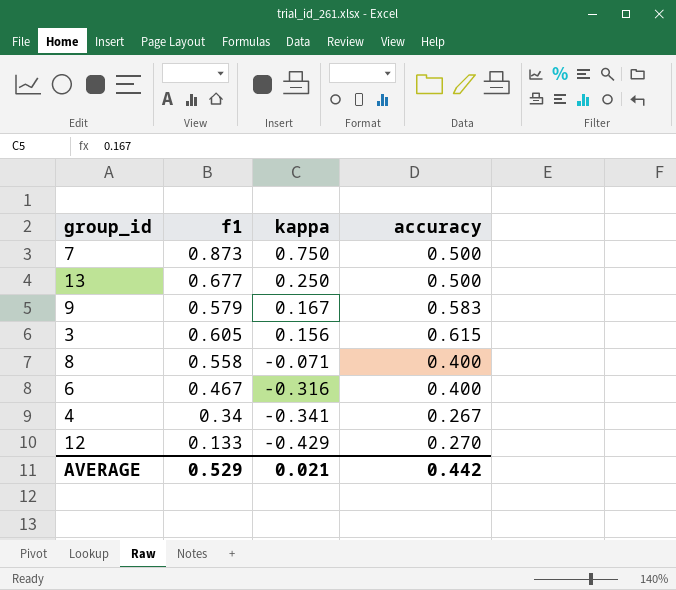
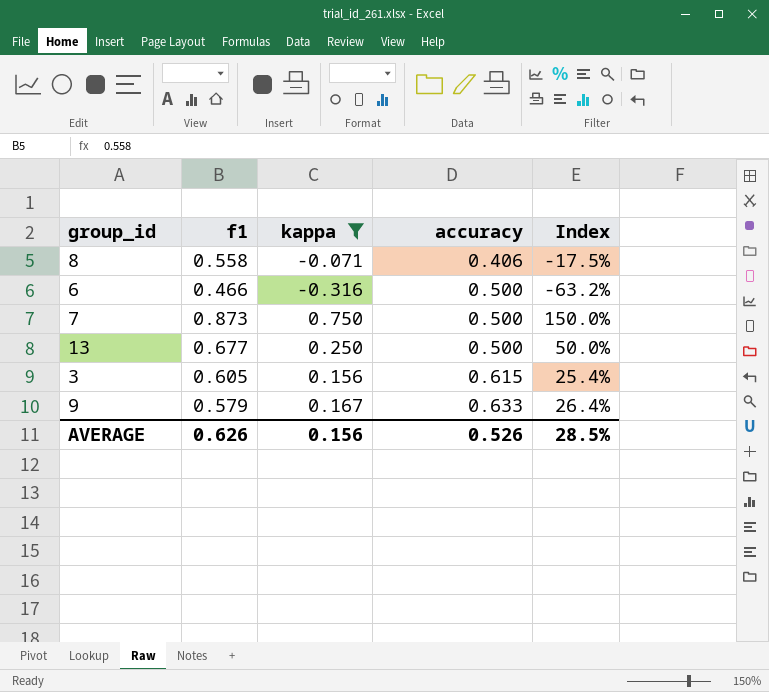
filter: none -> kappa >= -0.316
row order: kappa descending -> accuracy ascending
column Index | formula: none -> [kappa] / [accuracy]
8 | accuracy: 0.400 -> 0.406
6 | f1: 0.467 -> 0.466
6 | accuracy: 0.400 -> 0.500
9 | accuracy: 0.583 -> 0.633
AVERAGE | f1: 0.529 -> 0.626
AVERAGE | kappa: 0.021 -> 0.156
AVERAGE | accuracy: 0.442 -> 0.526

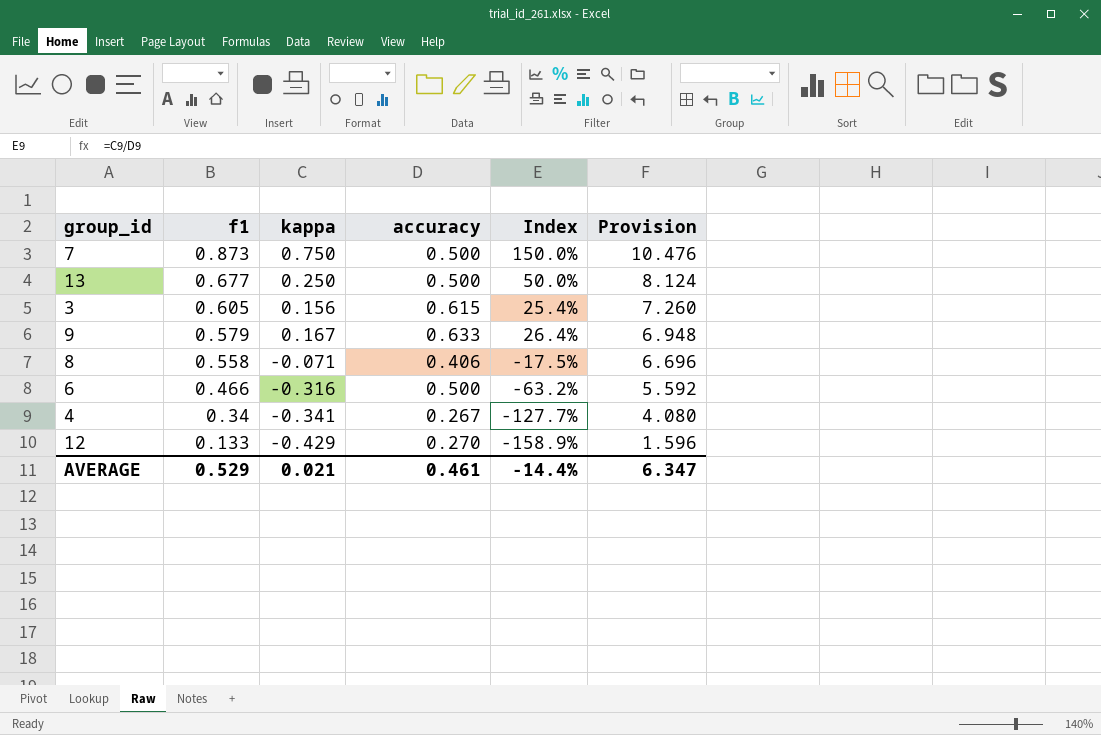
filter: kappa >= -0.316 -> none
row order: accuracy ascending -> f1 descending
column Provision | formula: none -> [f1] * 12
AVERAGE | f1: 0.626 -> 0.529
AVERAGE | kappa: 0.156 -> 0.021
AVERAGE | accuracy: 0.526 -> 0.461
AVERAGE | Index: 28.5% -> -14.4%

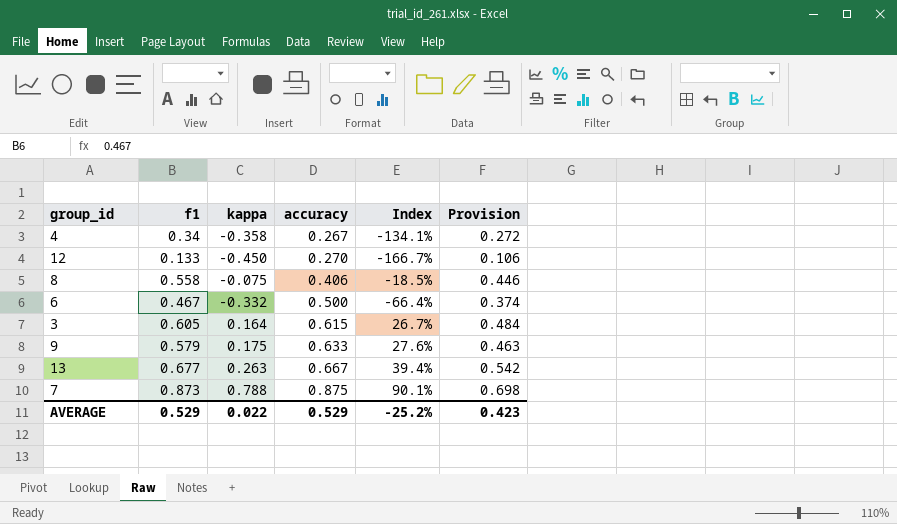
row order: f1 descending -> accuracy ascending
column Provision | formula: [f1] * 12 -> [f1] * 0.8
4 | kappa: -0.341 -> -0.358
4 | Index: -127.7% -> -134.1%
12 | kappa: -0.429 -> -0.450
12 | Index: -158.9% -> -166.7%
8 | kappa: -0.071 -> -0.075
8 | Index: -17.5% -> -18.5%
6 | f1: 0.466 -> 0.467
6 | kappa: -0.316 -> -0.332
6 | Index: -63.2% -> -66.4%
3 | kappa: 0.156 -> 0.164
3 | Index: 25.4% -> 26.7%
9 | kappa: 0.167 -> 0.175
9 | Index: 26.4% -> 27.6%
13 | kappa: 0.250 -> 0.263
13 | accuracy: 0.500 -> 0.667
13 | Index: 50.0% -> 39.4%
7 | kappa: 0.750 -> 0.788
7 | accuracy: 0.500 -> 0.875
7 | Index: 150.0% -> 90.1%
AVERAGE | kappa: 0.021 -> 0.022
AVERAGE | accuracy: 0.461 -> 0.529
AVERAGE | Index: -14.4% -> -25.2%
AVERAGE | Provision: 6.347 -> 0.423

